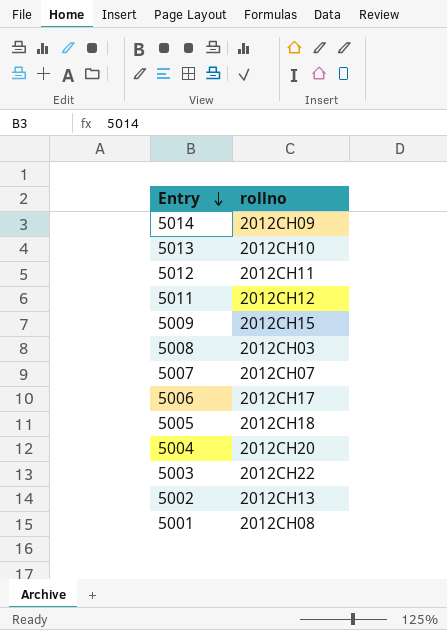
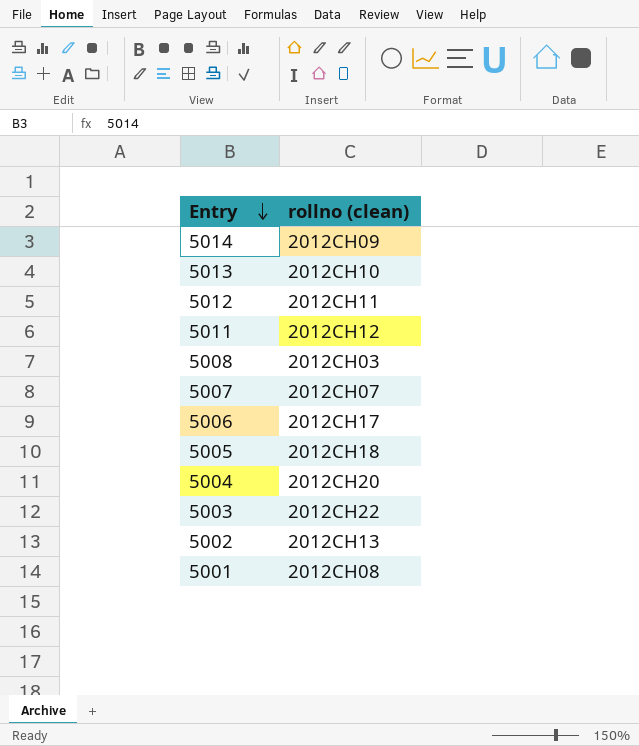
column name: rollno -> rollno (clean)
row 5009: 2012CH15 -> none

